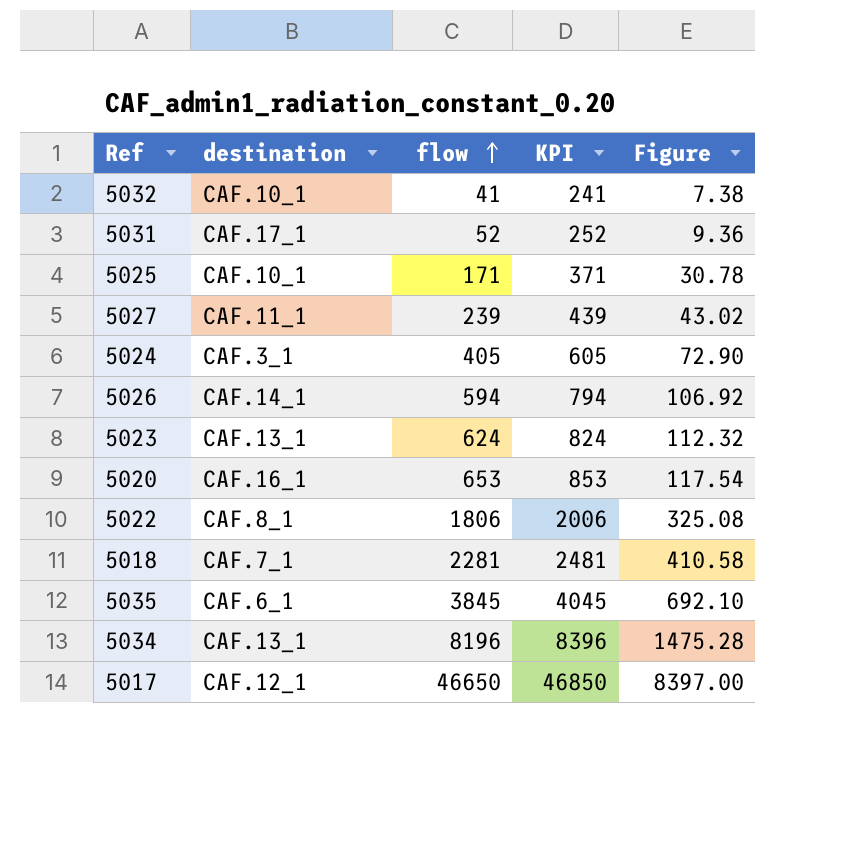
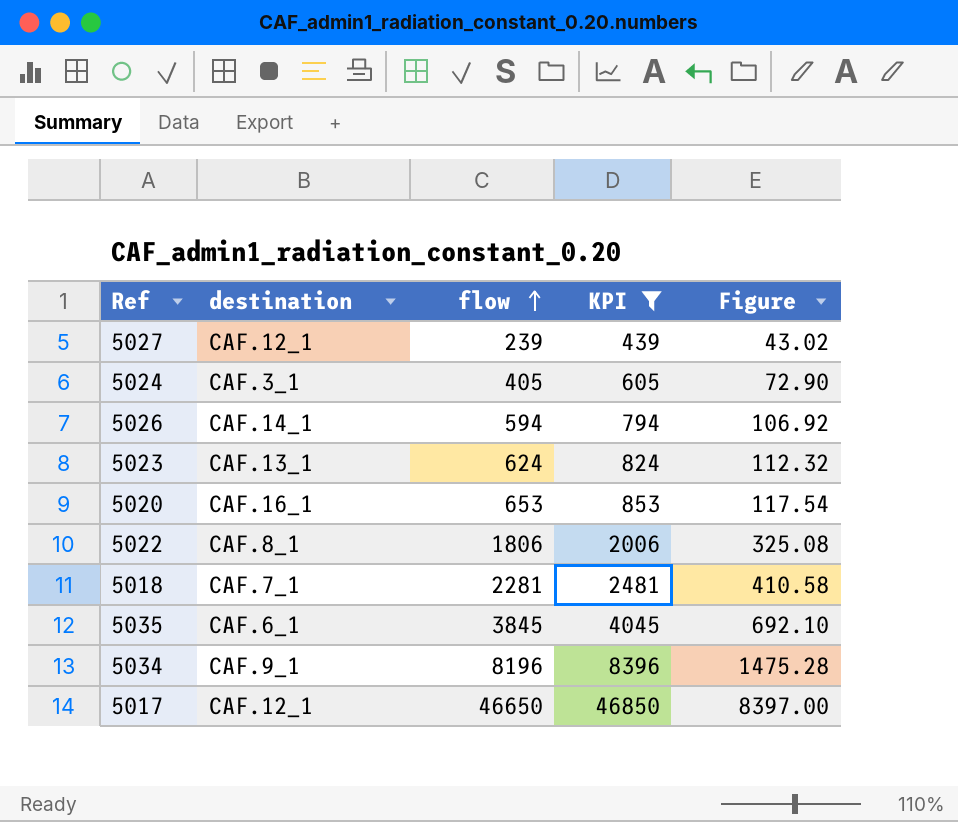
filter: none -> KPI >= 439
5027 | destination: CAF.11_1 -> CAF.12_1
5034 | destination: CAF.13_1 -> CAF.9_1

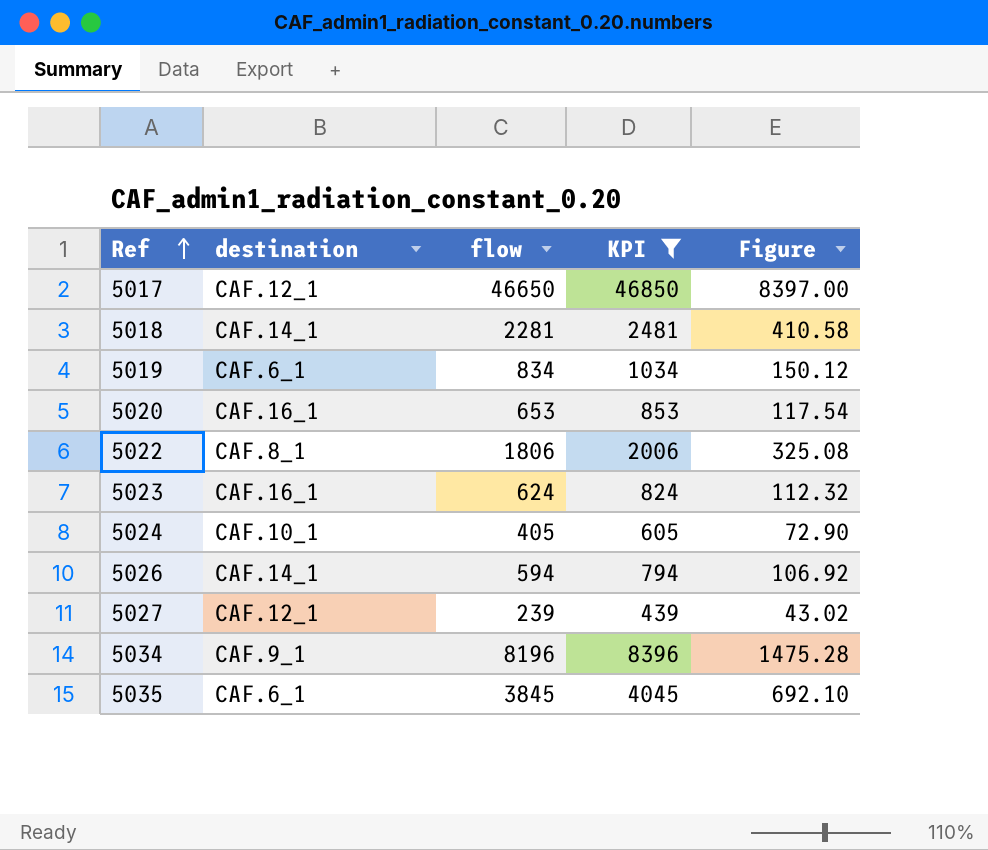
row order: flow ascending -> Ref ascending
5018 | destination: CAF.7_1 -> CAF.14_1
row 5019: none -> CAF.6_1 | 834 | 1034 | 150.12
5023 | destination: CAF.13_1 -> CAF.16_1
5024 | destination: CAF.3_1 -> CAF.10_1

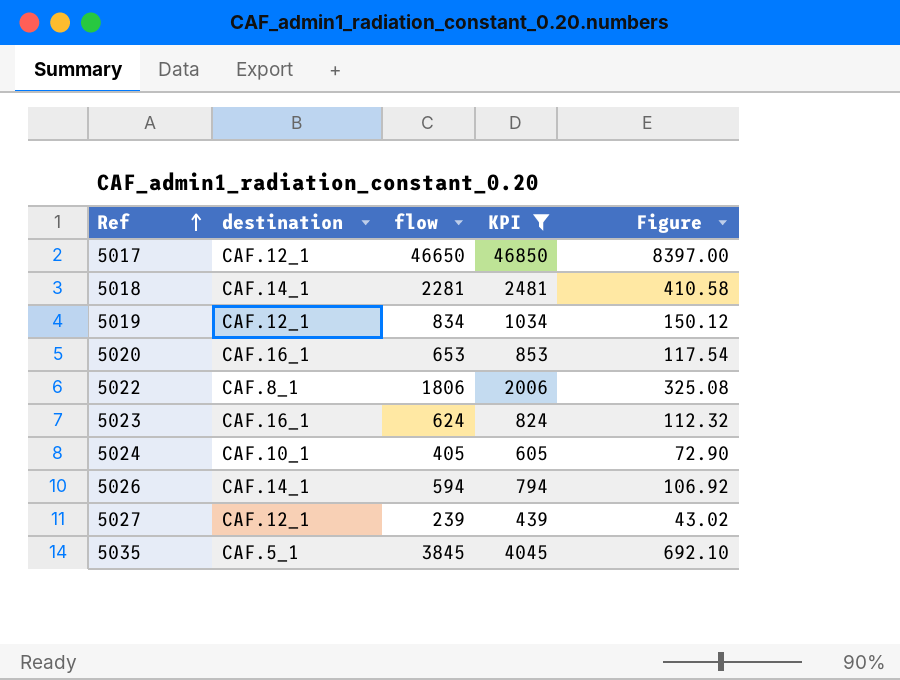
row 5034: CAF.9_1 | 8196 | 8396 | 1475.28 -> none
5019 | destination: CAF.6_1 -> CAF.12_1
5035 | destination: CAF.6_1 -> CAF.5_1

